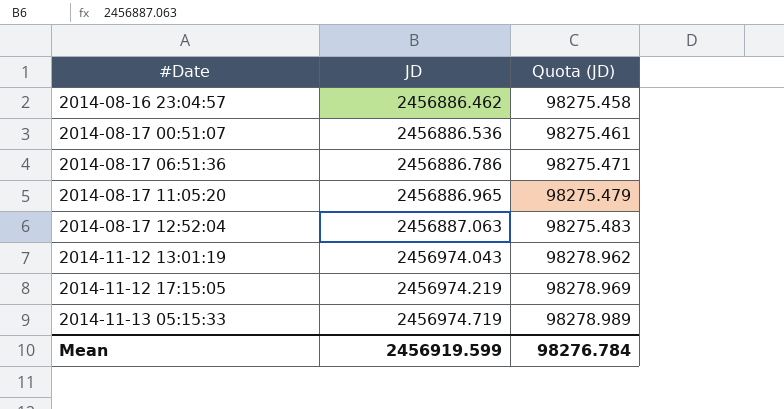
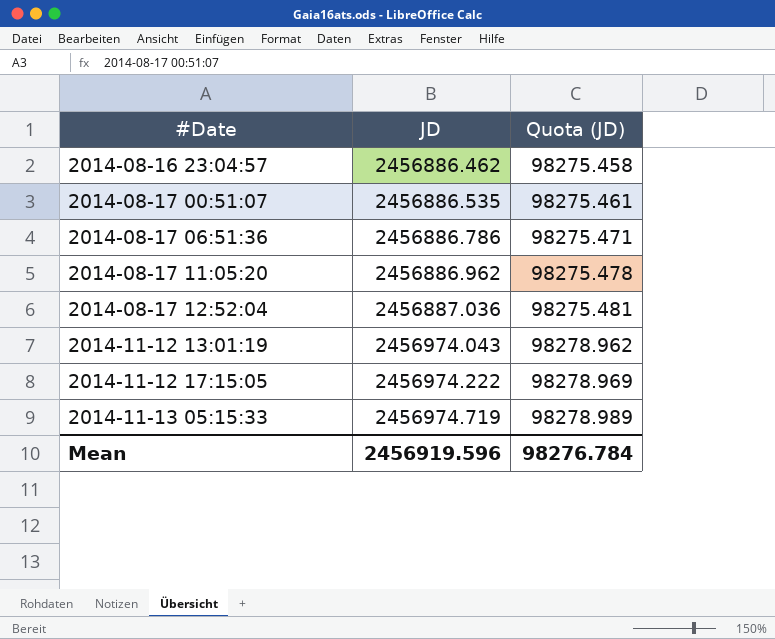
2014-08-17 00:51:07 | JD: 2456886.536 -> 2456886.535
2014-08-17 11:05:20 | JD: 2456886.965 -> 2456886.962
2014-08-17 11:05:20 | Quota (JD): 98275.479 -> 98275.478
2014-08-17 12:52:04 | JD: 2456887.063 -> 2456887.036
2014-08-17 12:52:04 | Quota (JD): 98275.483 -> 98275.481
2014-11-12 17:15:05 | JD: 2456974.219 -> 2456974.222
Mean | JD: 2456919.599 -> 2456919.596

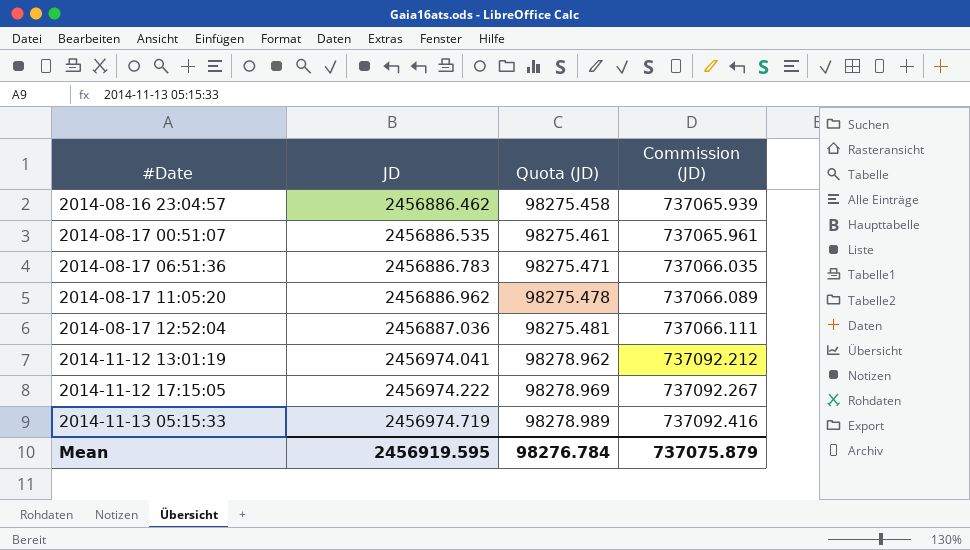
column Commission (JD) | formula: none -> [JD] * 0.3
2014-08-17 06:51:36 | JD: 2456886.786 -> 2456886.783
2014-11-12 13:01:19 | JD: 2456974.043 -> 2456974.041
Mean | JD: 2456919.596 -> 2456919.595

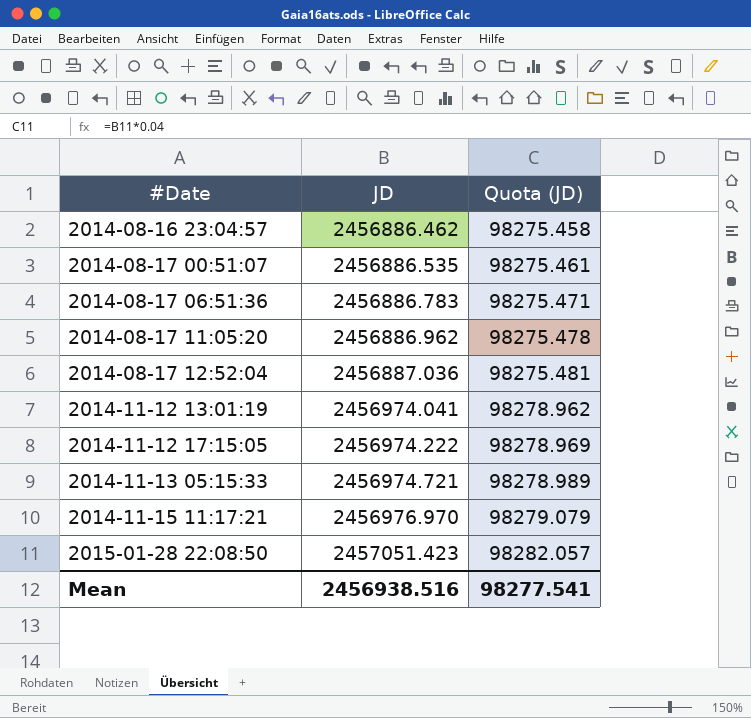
column Commission (JD) | formula: [JD] * 0.3 -> none
2014-11-13 05:15:33 | JD: 2456974.719 -> 2456974.721
row 2014-11-15 11:17:21: none -> 2456976.970 | 98279.079
row 2015-01-28 22:08:50: none -> 2457051.423 | 98282.057
Mean | JD: 2456919.595 -> 2456938.516
Mean | Quota (JD): 98276.784 -> 98277.541

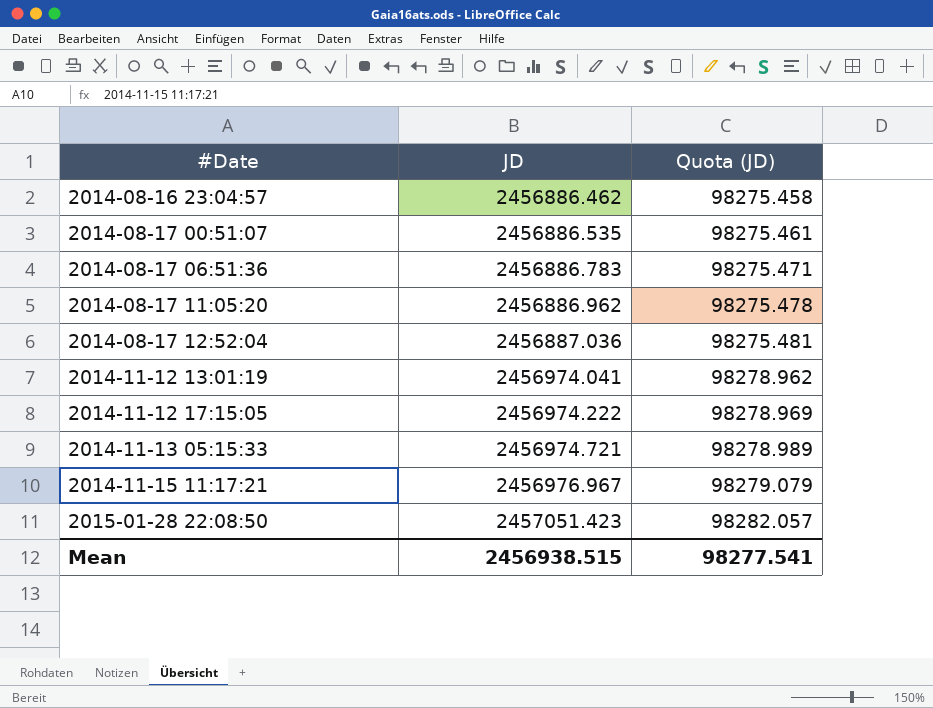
2014-11-15 11:17:21 | JD: 2456976.970 -> 2456976.967
Mean | JD: 2456938.516 -> 2456938.515

